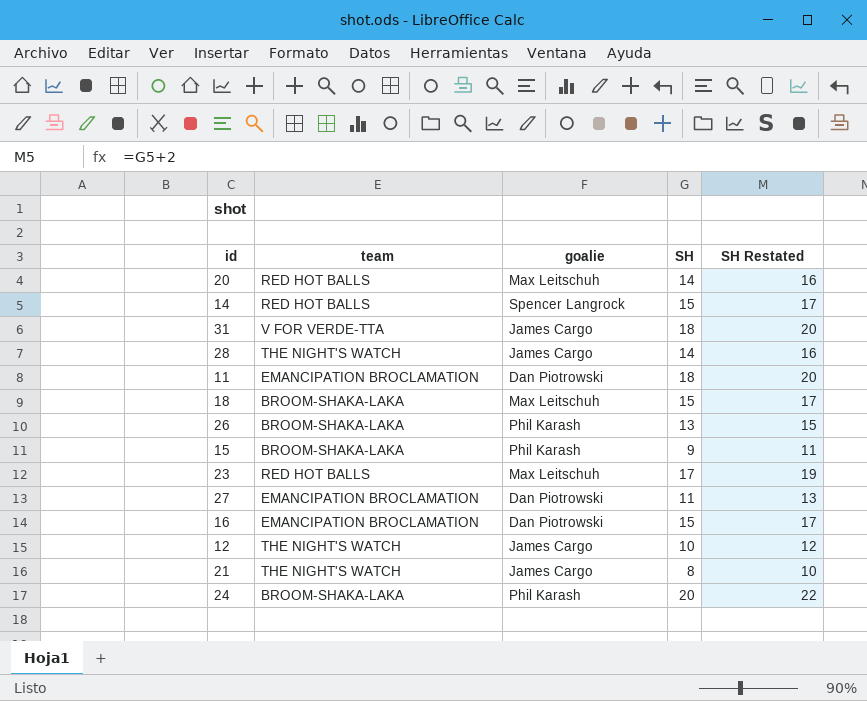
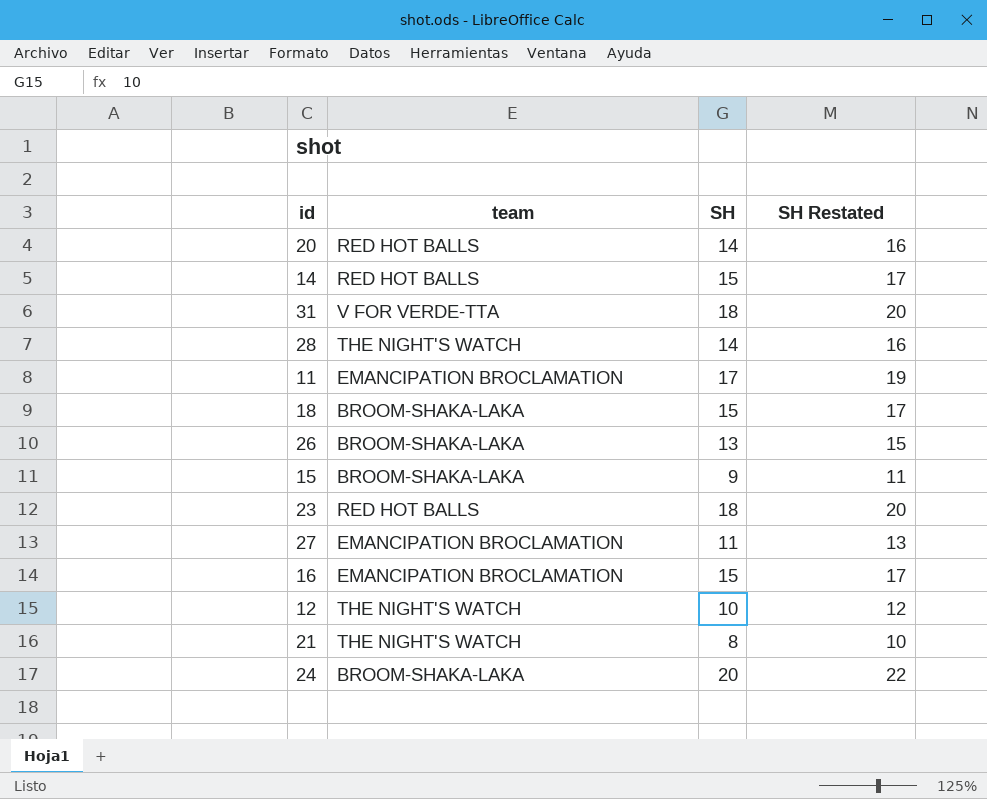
column goalie | position: 3 -> none
11 | SH: 18 -> 17
11 | SH Restated: 20 -> 19
23 | SH: 17 -> 18
23 | SH Restated: 19 -> 20

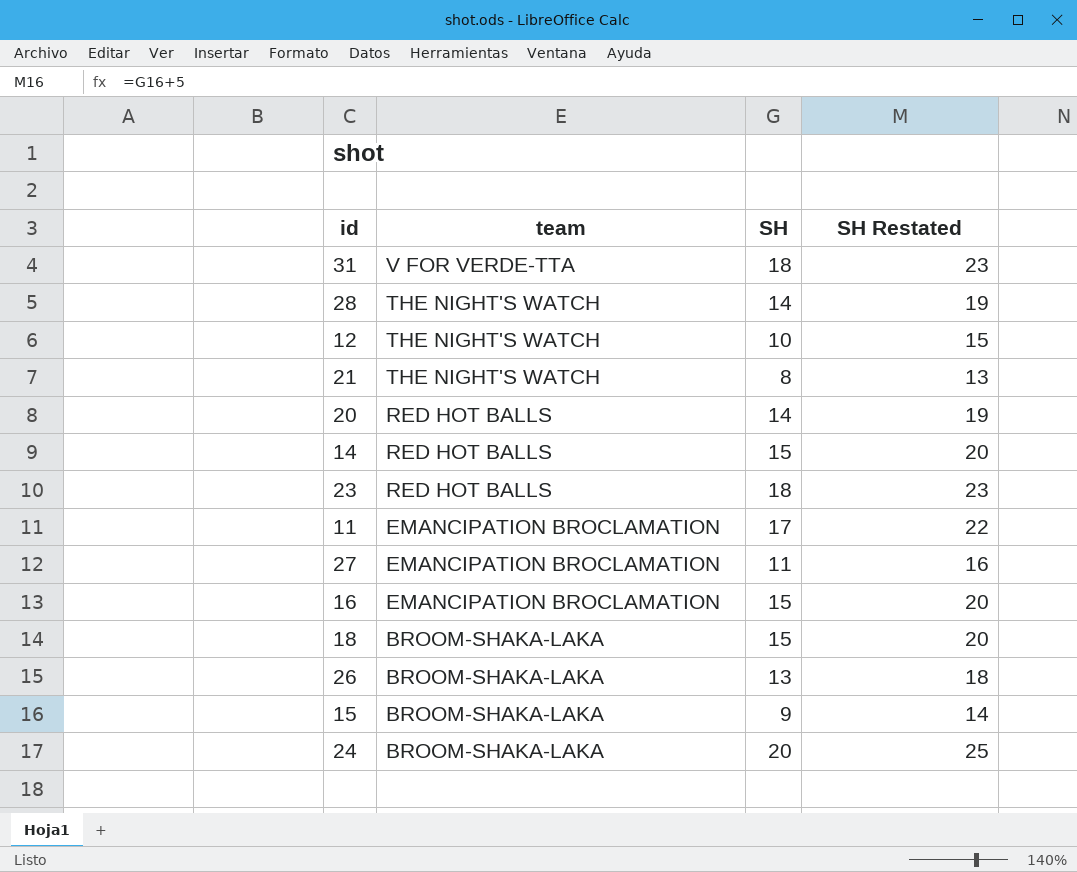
row order: none -> team descending
column SH Restated | formula: [SH] + 2 -> [SH] + 5

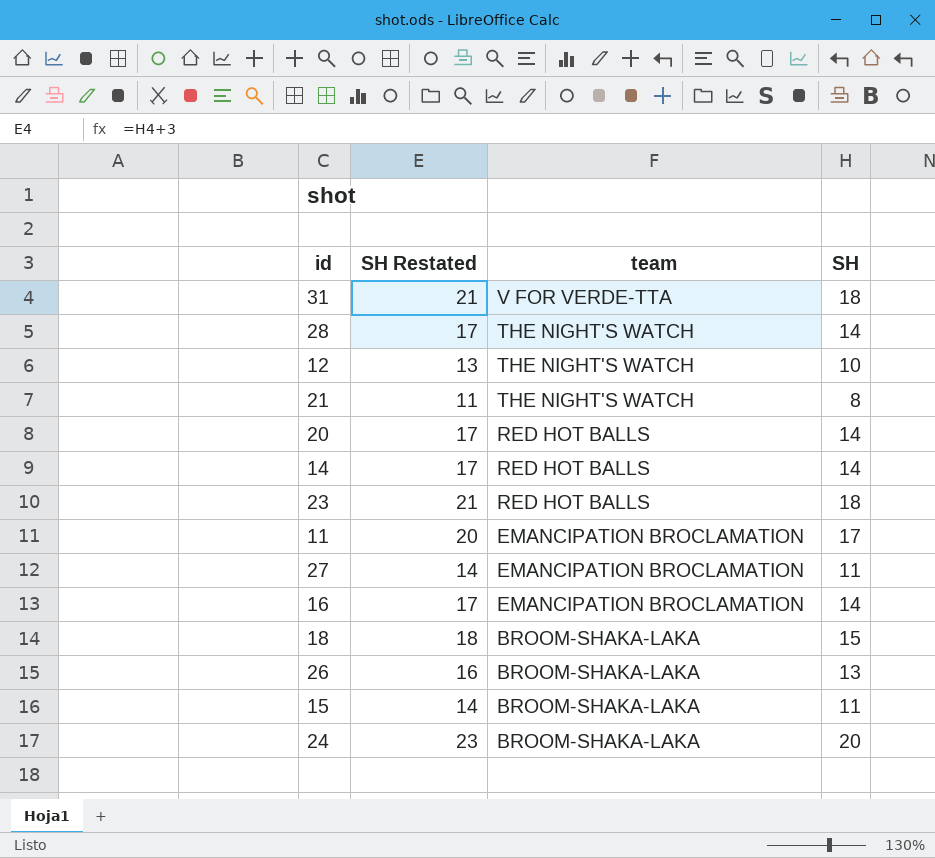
column SH Restated | formula: [SH] + 5 -> [SH] + 3
column SH Restated | position: 4 -> 2
14 | SH: 15 -> 14
16 | SH: 15 -> 14
15 | SH: 9 -> 11

